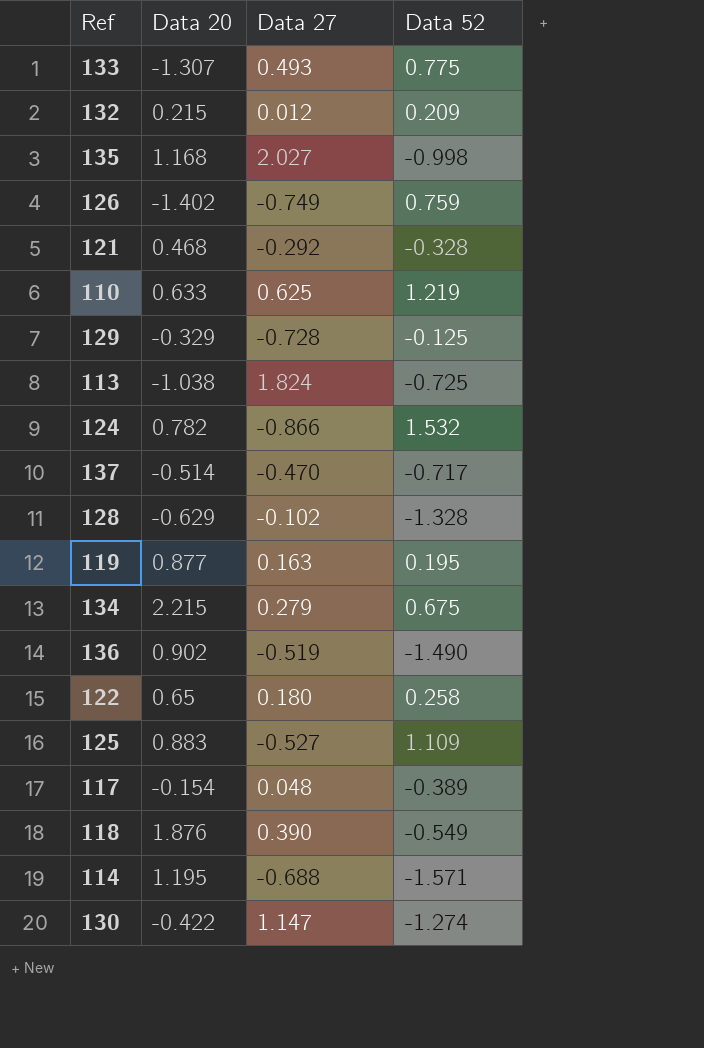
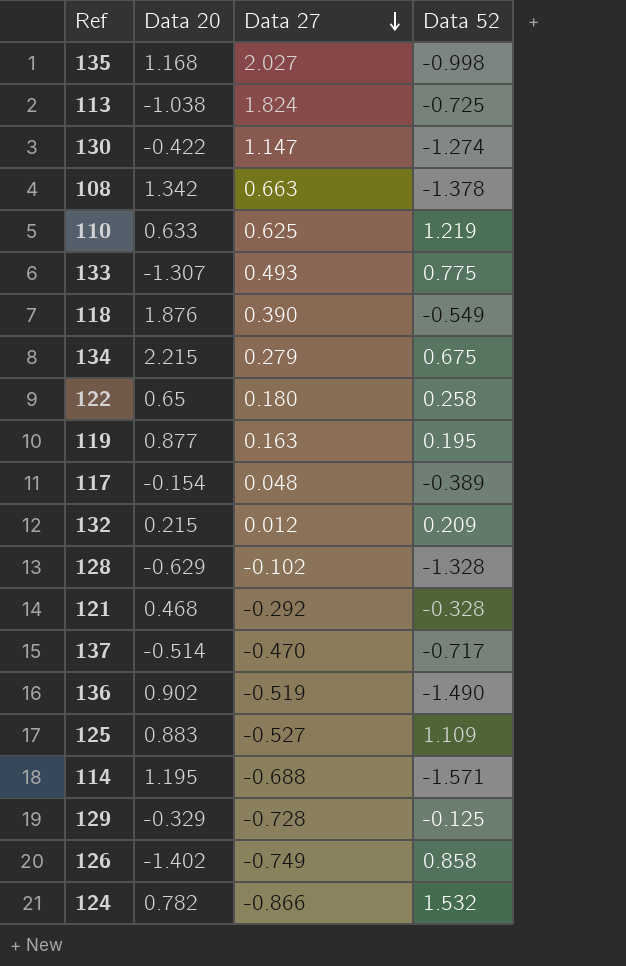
row order: none -> Data 27 descending
row 108: none -> 1.342 | 0.663 | -1.378
126 | Data 52: 0.759 -> 0.858

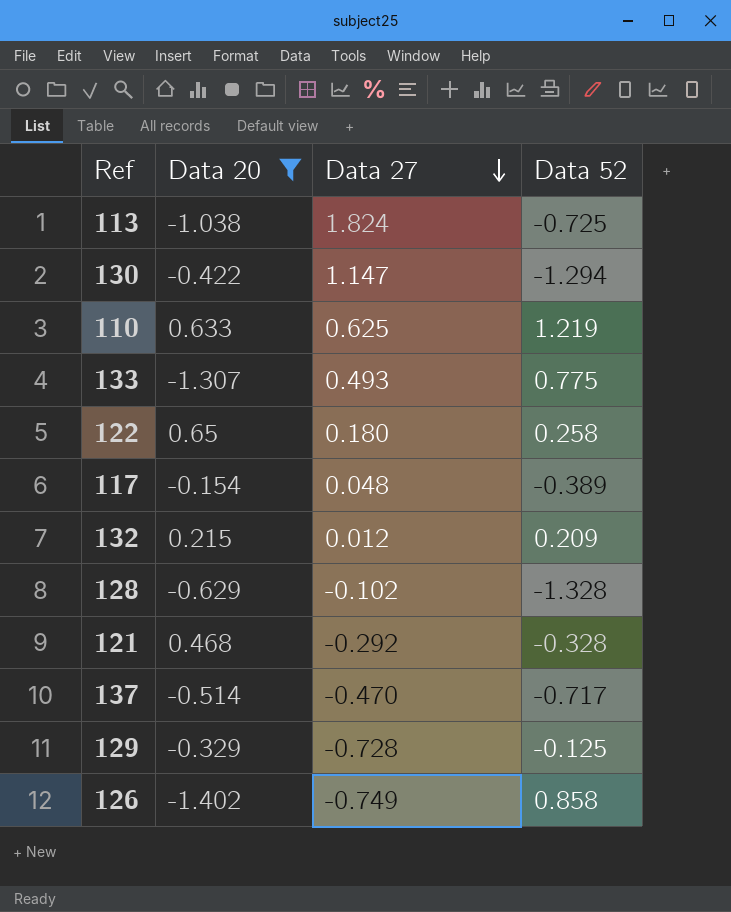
filter: none -> Data 20 <= 0.65
130 | Data 52: -1.274 -> -1.294

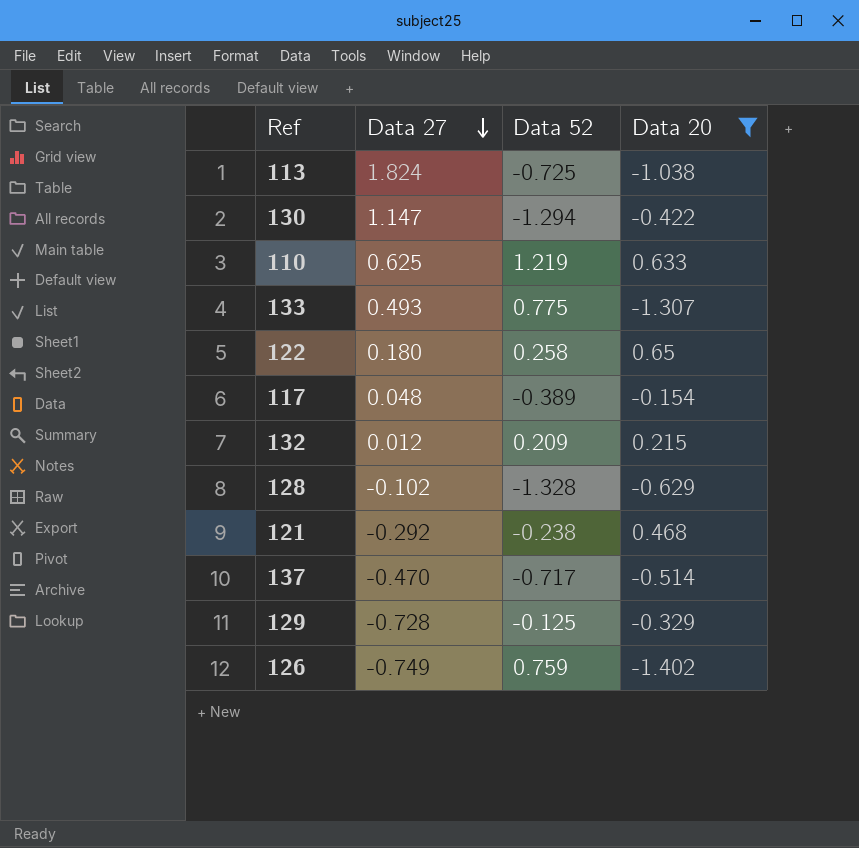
column Data 20 | position: 2 -> 4
121 | Data 52: -0.328 -> -0.238
126 | Data 52: 0.858 -> 0.759

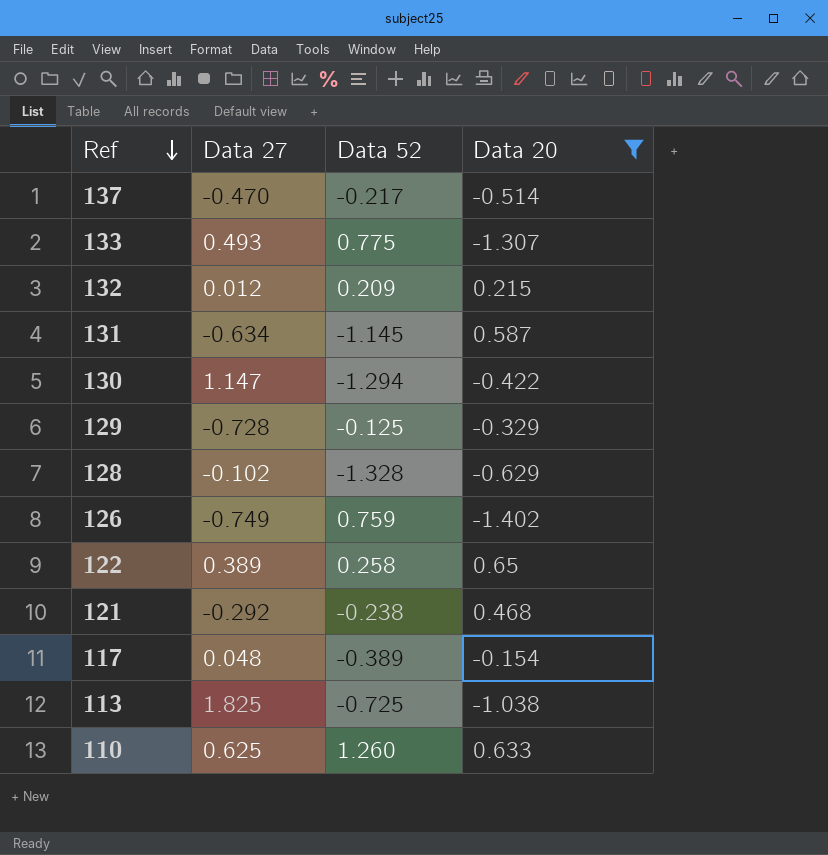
row order: Data 27 descending -> Ref descending
137 | Data 52: -0.717 -> -0.217
row 131: none -> -0.634 | -1.145 | 0.587
122 | Data 27: 0.180 -> 0.389
113 | Data 27: 1.824 -> 1.825
110 | Data 52: 1.219 -> 1.260

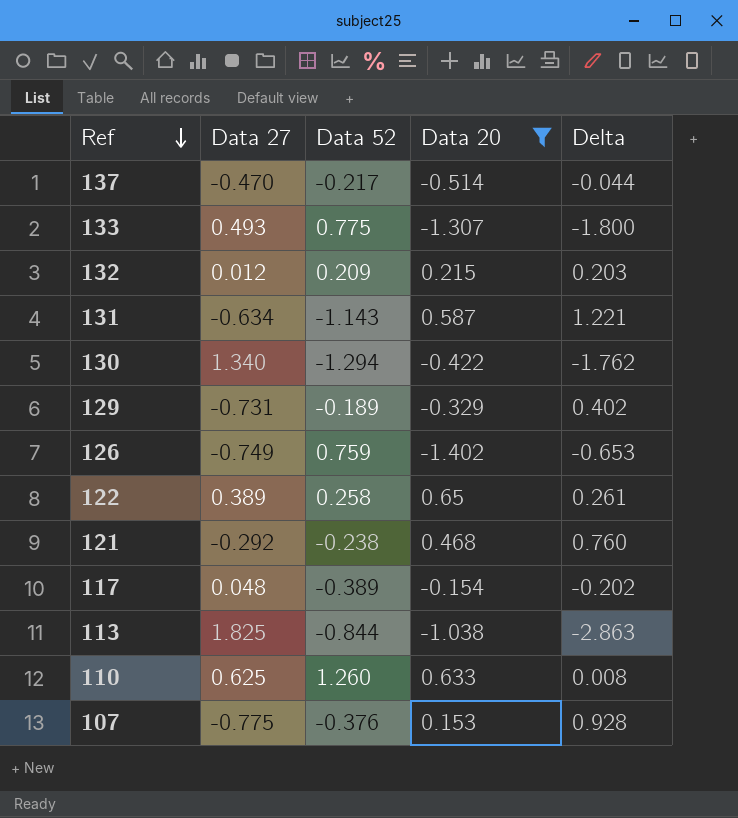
column Delta | formula: none -> [Data 20] - [Data 27]
row 128: -0.102 | -1.328 | -0.629 -> none
131 | Data 52: -1.145 -> -1.143
130 | Data 27: 1.147 -> 1.340
129 | Data 27: -0.728 -> -0.731
129 | Data 52: -0.125 -> -0.189
113 | Data 52: -0.725 -> -0.844
row 107: none -> -0.775 | -0.376 | 0.153 | 0.928

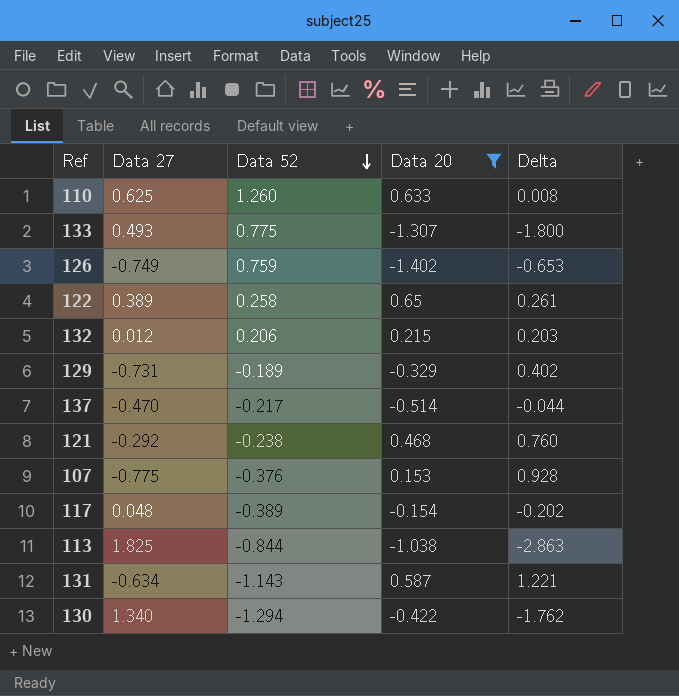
row order: Ref descending -> Data 52 descending
132 | Data 52: 0.209 -> 0.206

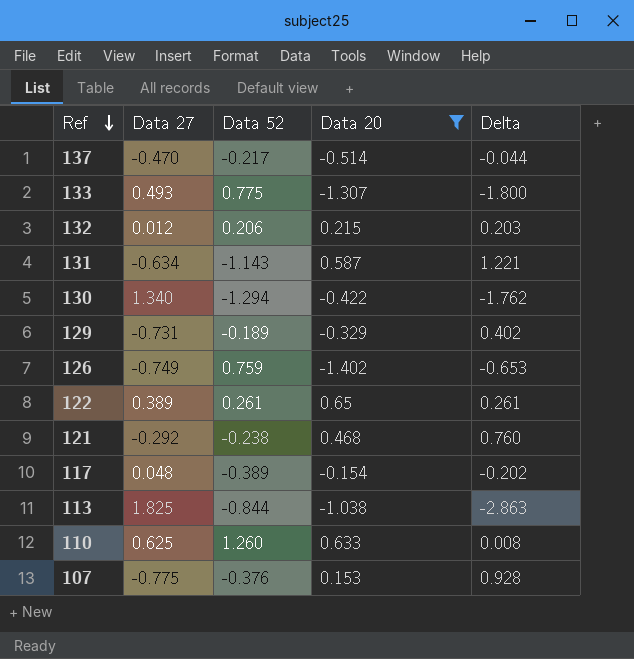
row order: Data 52 descending -> Ref descending
122 | Data 52: 0.258 -> 0.261

